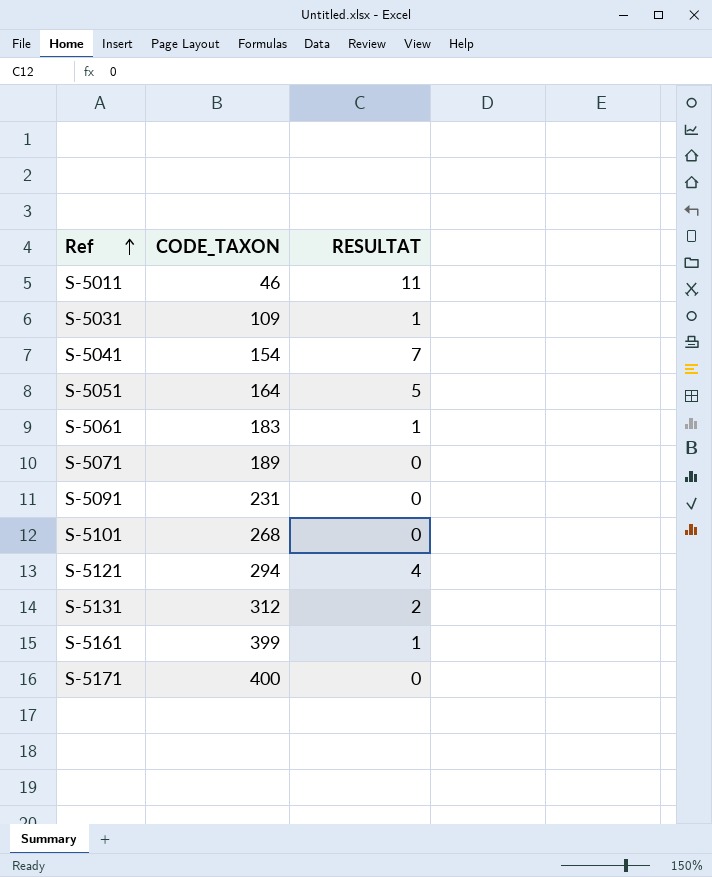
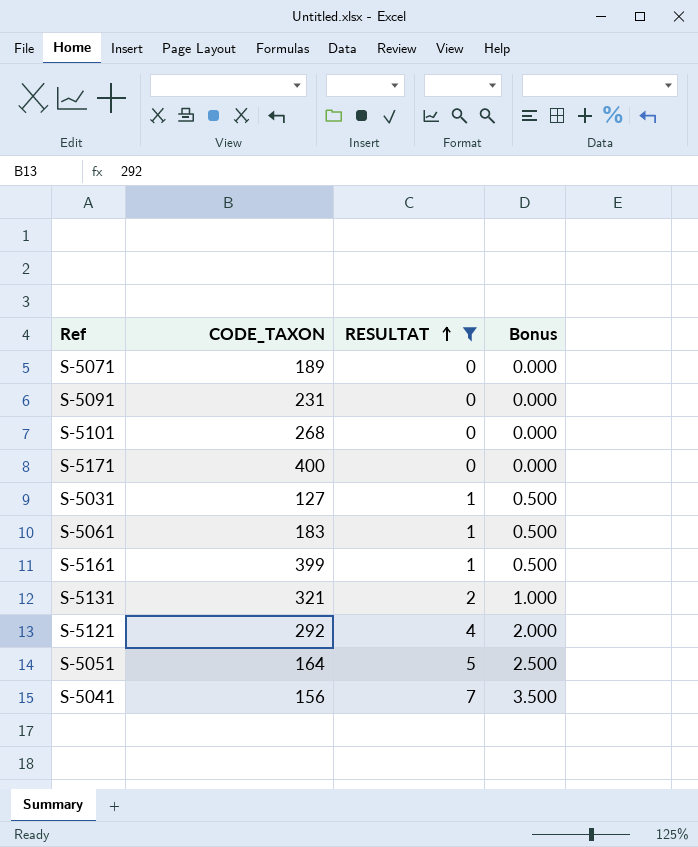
filter: none -> RESULTAT != 11
row order: Ref ascending -> RESULTAT ascending
column Bonus | formula: none -> [RESULTAT] * 0.5
S-5031 | CODE_TAXON: 109 -> 127
S-5131 | CODE_TAXON: 312 -> 321
S-5121 | CODE_TAXON: 294 -> 292
S-5041 | CODE_TAXON: 154 -> 156

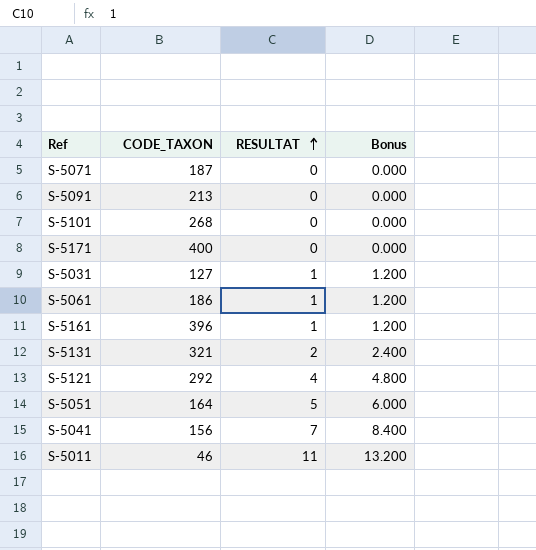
filter: RESULTAT != 11 -> none
column Bonus | formula: [RESULTAT] * 0.5 -> [RESULTAT] * 1.2
S-5071 | CODE_TAXON: 189 -> 187
S-5091 | CODE_TAXON: 231 -> 213
S-5061 | CODE_TAXON: 183 -> 186
S-5161 | CODE_TAXON: 399 -> 396

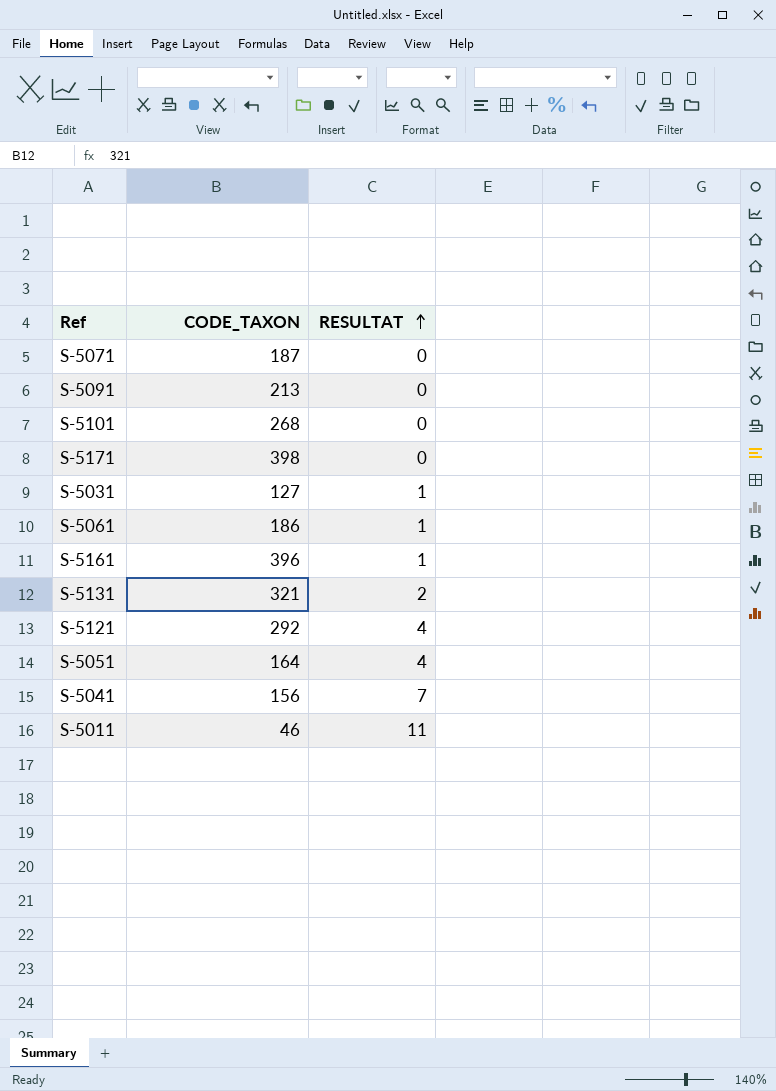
column Bonus | formula: [RESULTAT] * 1.2 -> none
S-5171 | CODE_TAXON: 400 -> 398
S-5051 | RESULTAT: 5 -> 4

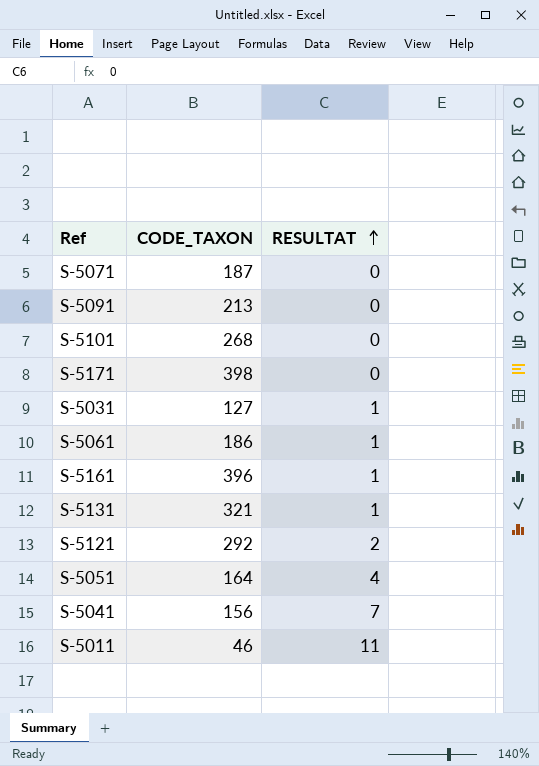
S-5131 | RESULTAT: 2 -> 1
S-5121 | RESULTAT: 4 -> 2

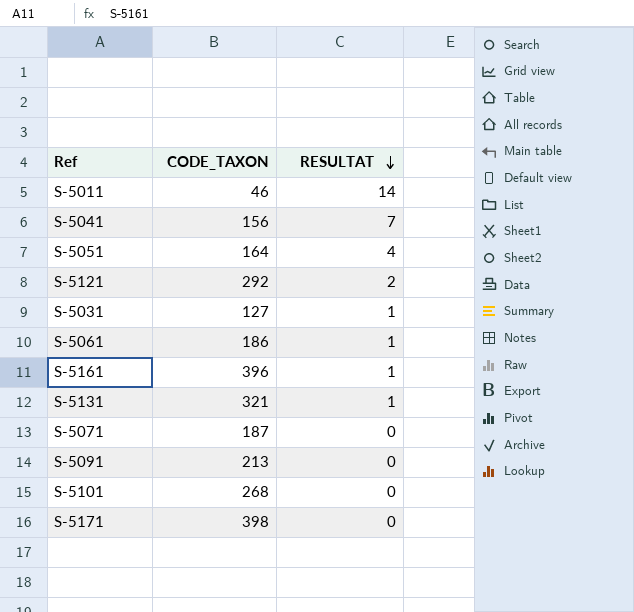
row order: RESULTAT ascending -> RESULTAT descending
S-5011 | RESULTAT: 11 -> 14

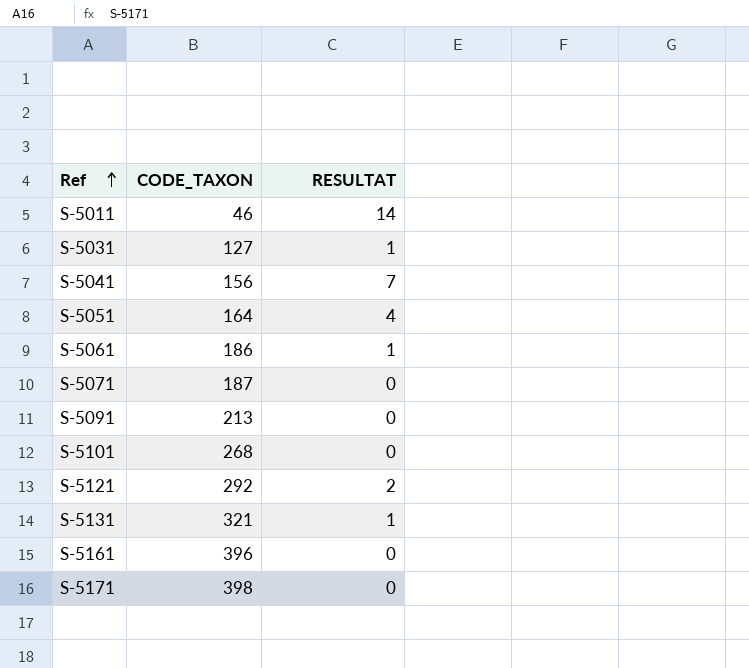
row order: RESULTAT descending -> Ref ascending
S-5161 | RESULTAT: 1 -> 0

